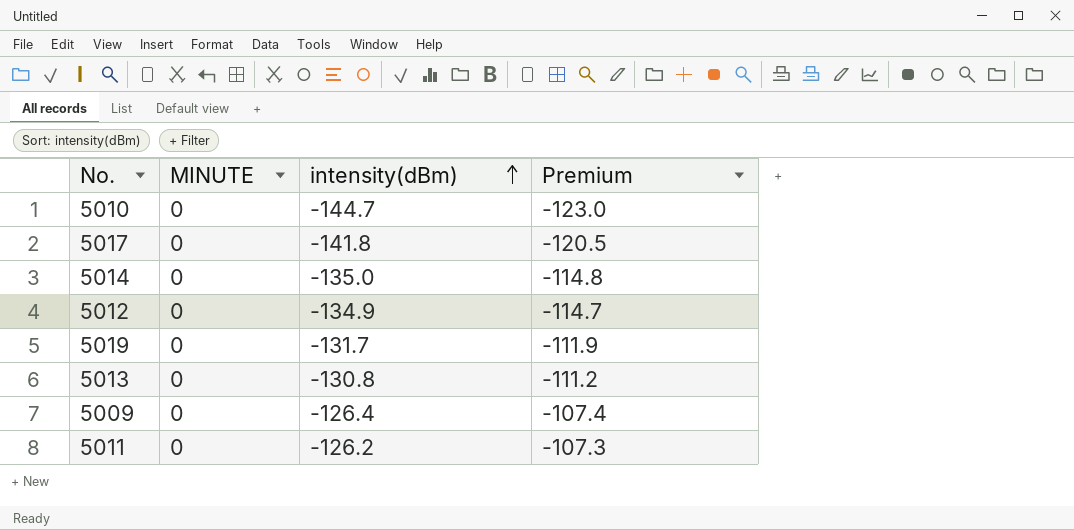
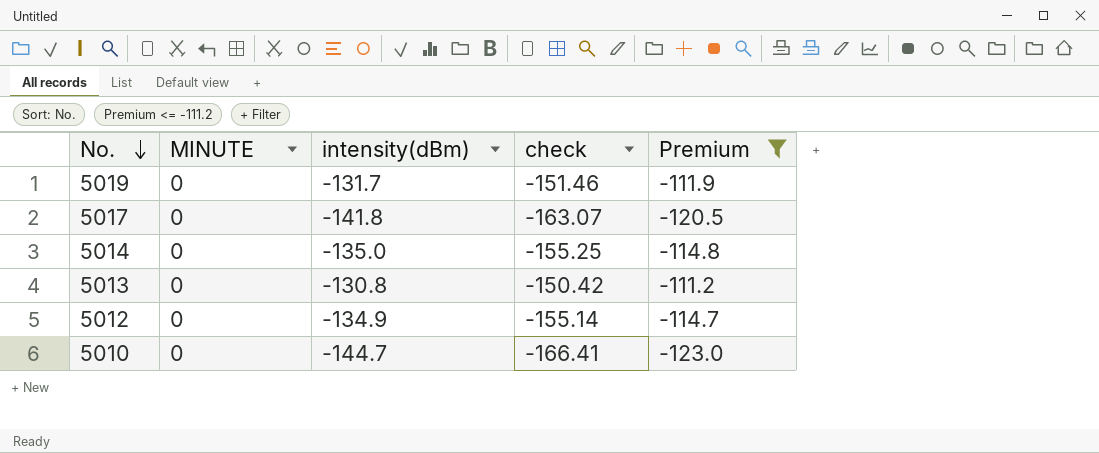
filter: none -> Premium <= -111.2
row order: intensity(dBm) ascending -> No. descending
column check | formula: none -> [intensity(dBm)] * 1.15

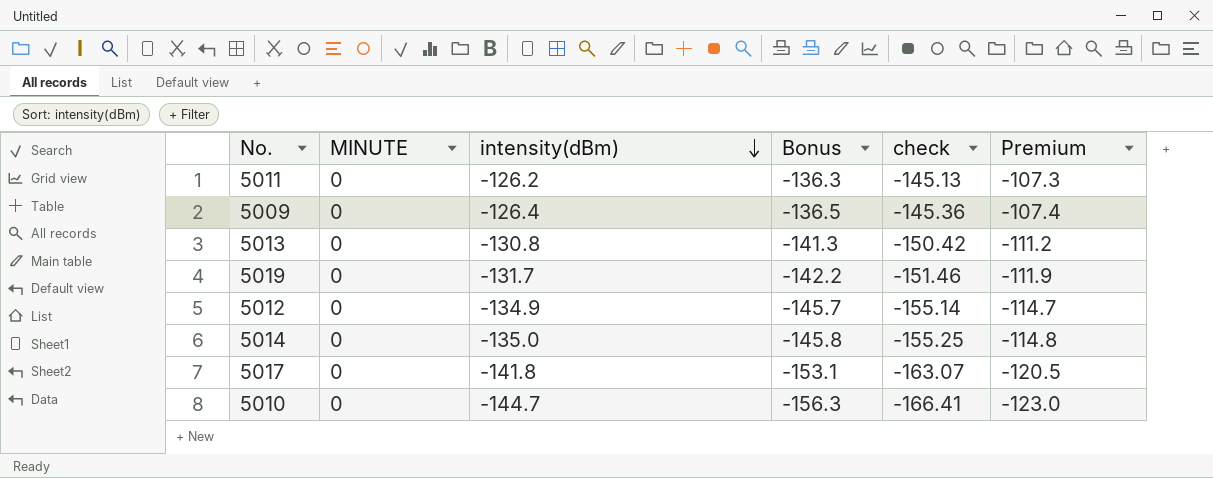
filter: Premium <= -111.2 -> none
row order: No. descending -> intensity(dBm) descending
column Bonus | formula: none -> [intensity(dBm)] * 1.08

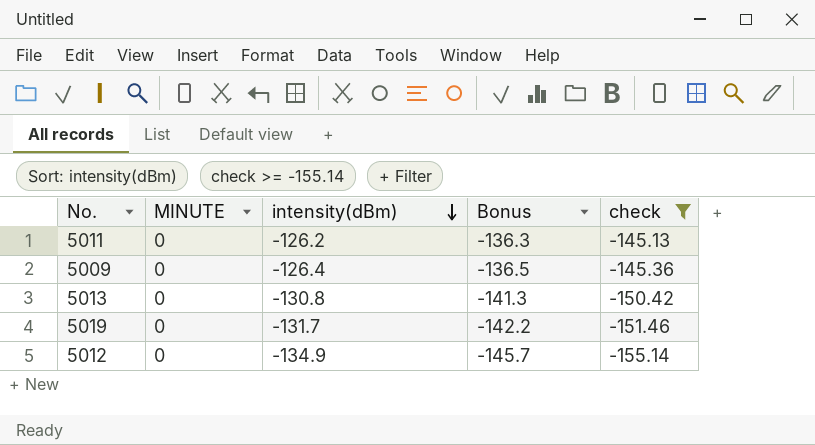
filter: none -> check >= -155.14
column Premium | formula: [intensity(dBm)] * 0.85 -> none

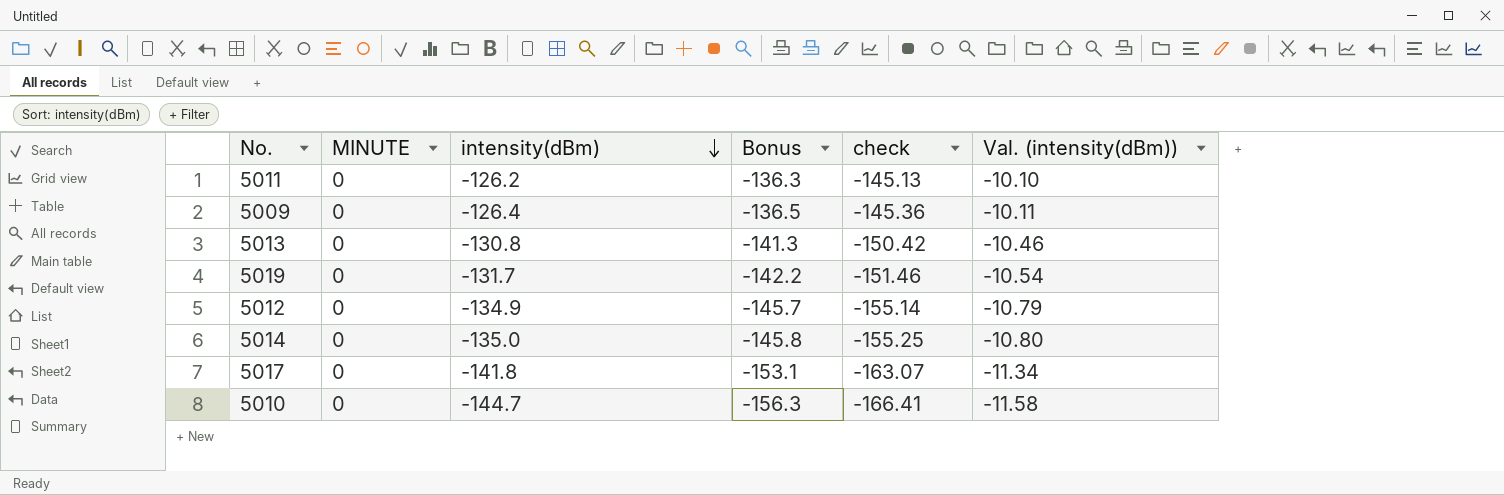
filter: check >= -155.14 -> none
column Val. (intensity(dBm)) | formula: none -> [intensity(dBm)] * 0.08

